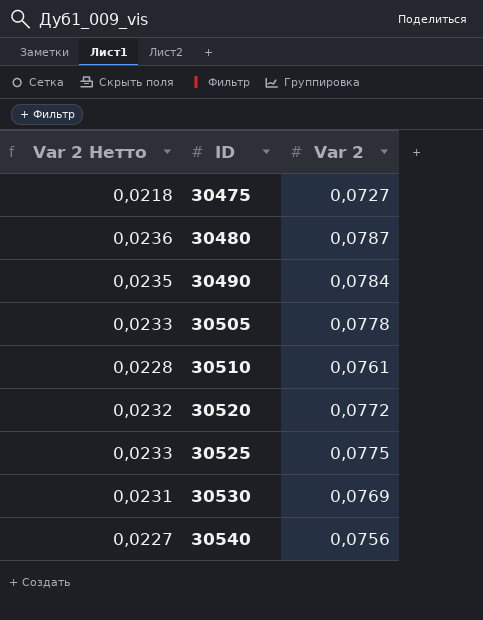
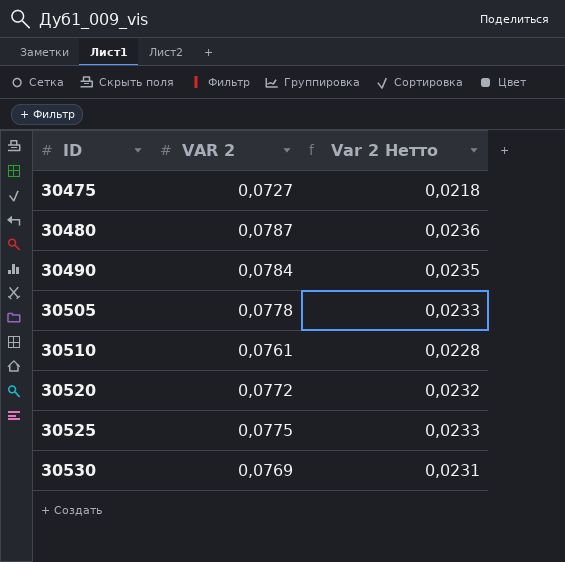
column name: Var 2 -> VAR 2
column Var 2 Нетто | position: 1 -> 3
row 30540: 0,0227 | 0,0756 -> none

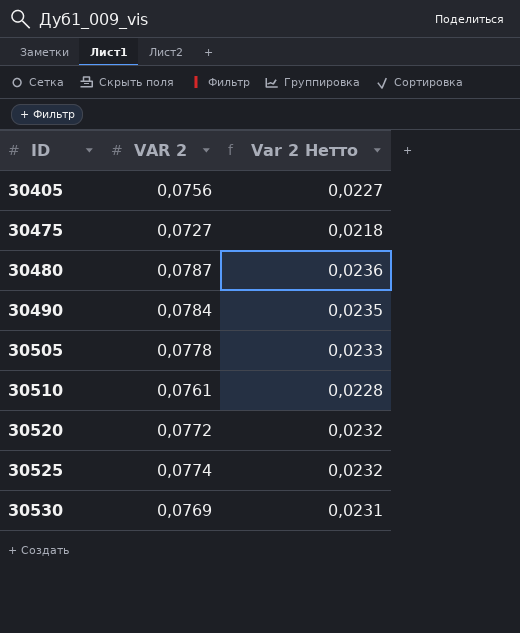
row 30405: none -> 0,0756 | 0,0227
30525 | VAR 2: 0,0775 -> 0,0774
30525 | Var 2 Нетто: 0,0233 -> 0,0232

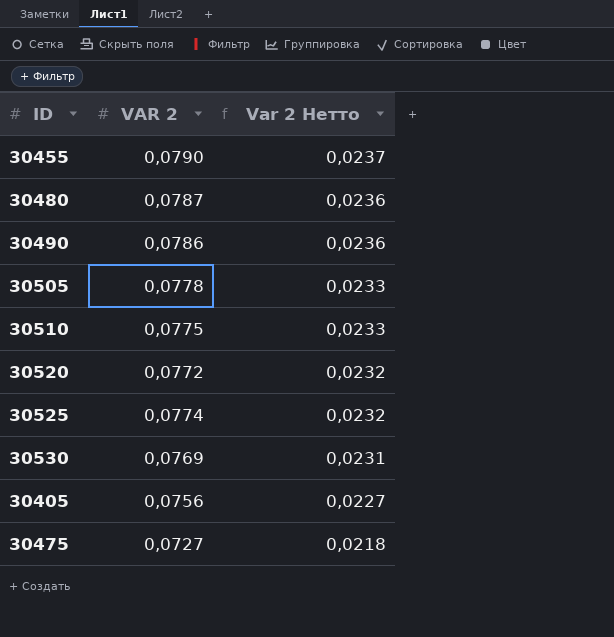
row order: ID ascending -> Var 2 Нетто descending
row 30455: none -> 0,0790 | 0,0237
30490 | VAR 2: 0,0784 -> 0,0786
30490 | Var 2 Нетто: 0,0235 -> 0,0236
30510 | VAR 2: 0,0761 -> 0,0775
30510 | Var 2 Нетто: 0,0228 -> 0,0233

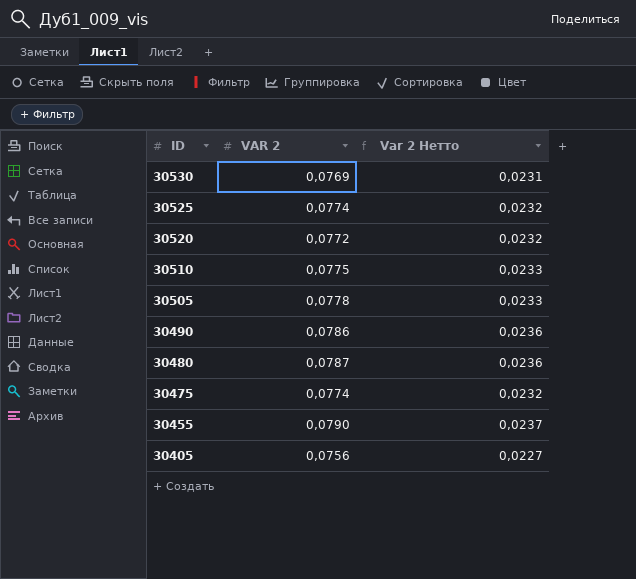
row order: Var 2 Нетто descending -> ID descending
30475 | VAR 2: 0,0727 -> 0,0774
30475 | Var 2 Нетто: 0,0218 -> 0,0232

